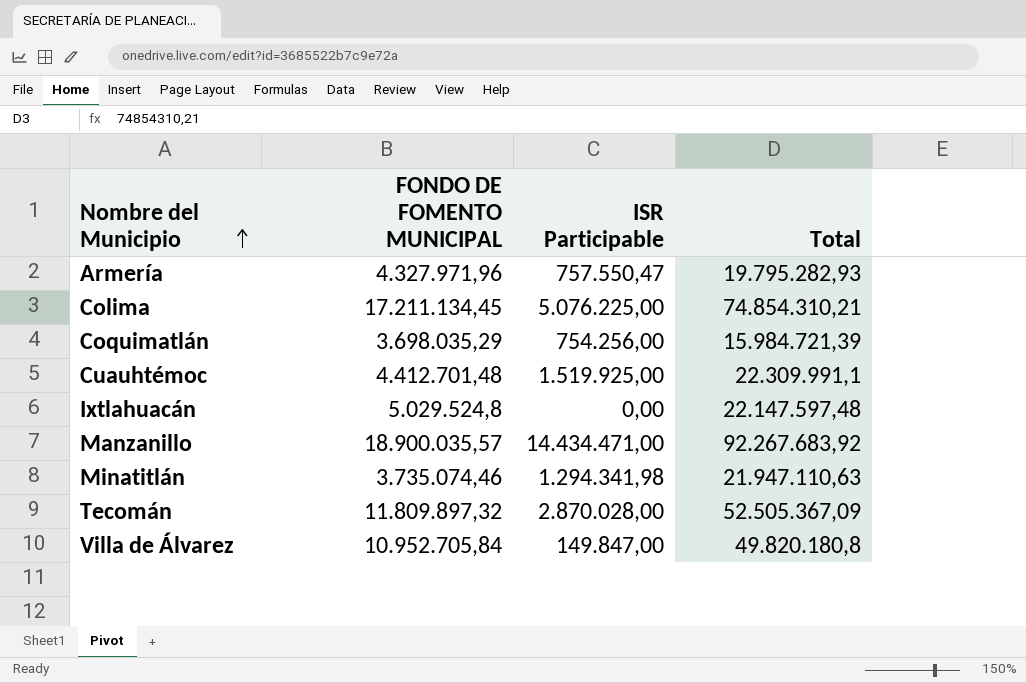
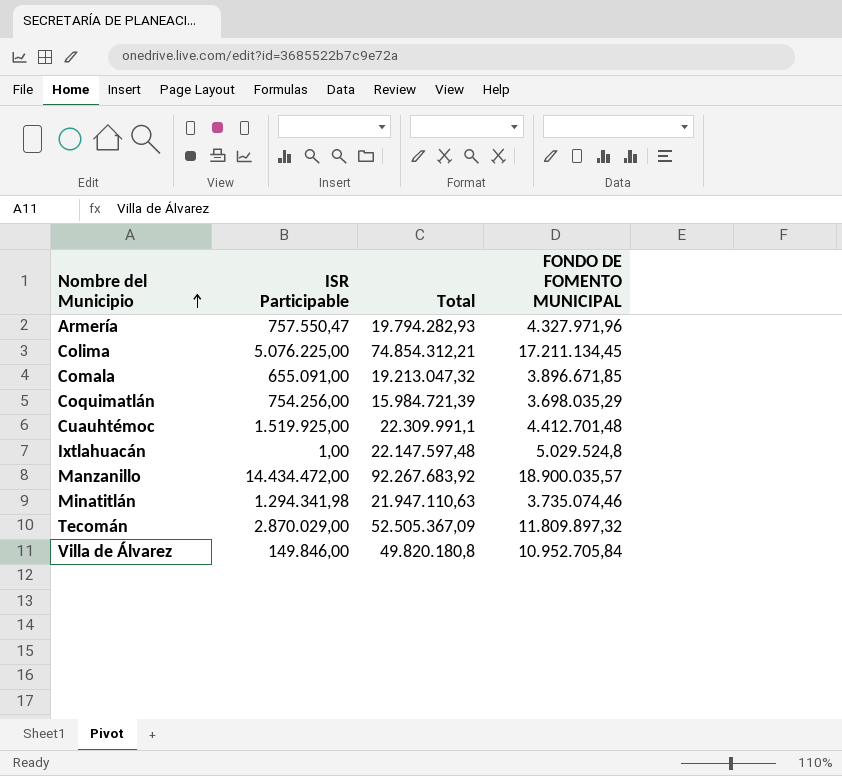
column FONDO DE FOMENTO MUNICIPAL | position: 2 -> 4
Armería | Total: 19.795.282,93 -> 19.794.282,93
Colima | Total: 74.854.310,21 -> 74.854.312,21
row Comala: none -> 655.091,00 | 19.213.047,32 | 3.896.671,85
Ixtlahuacán | ISR Participable: 0,00 -> 1,00
Manzanillo | ISR Participable: 14.434.471,00 -> 14.434.472,00
Tecomán | ISR Participable: 2.870.028,00 -> 2.870.029,00
Villa de Álvarez | ISR Participable: 149.847,00 -> 149.846,00

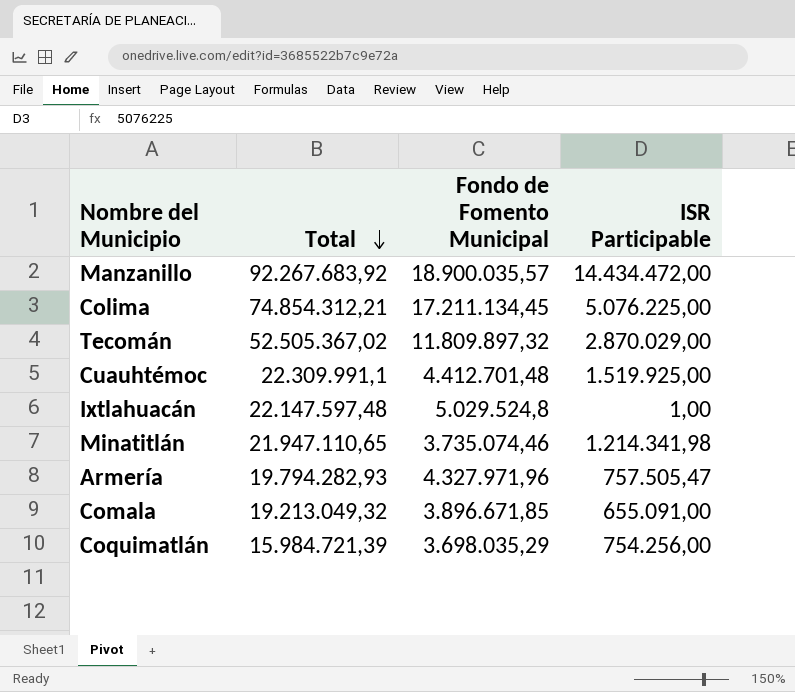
row order: Nombre del Municipio ascending -> Total descending
column name: FONDO DE FOMENTO MUNICIPAL -> Fondo de Fomento Municipal
column ISR Participable | position: 2 -> 4
row Villa de Álvarez: 149.846,00 | 49.820.180,8 | 10.952.705,84 -> none
Tecomán | Total: 52.505.367,09 -> 52.505.367,02
Minatitlán | Total: 21.947.110,63 -> 21.947.110,65
Minatitlán | ISR Participable: 1.294.341,98 -> 1.214.341,98
Armería | ISR Participable: 757.550,47 -> 757.505,47
Comala | Total: 19.213.047,32 -> 19.213.049,32

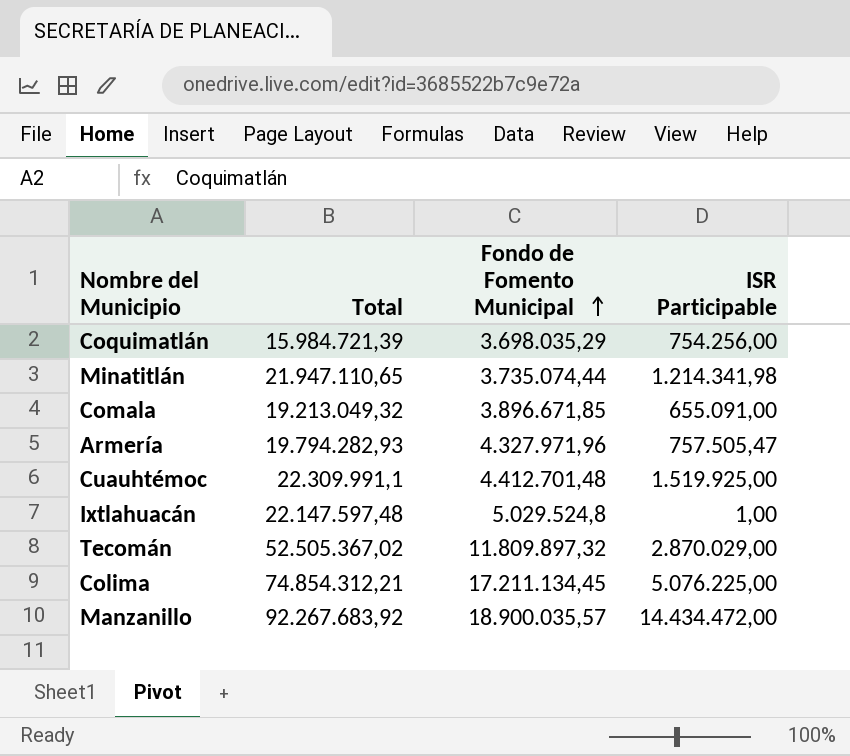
row order: Total descending -> Fondo de Fomento Municipal ascending
Minatitlán | Fondo de Fomento Municipal: 3.735.074,46 -> 3.735.074,44

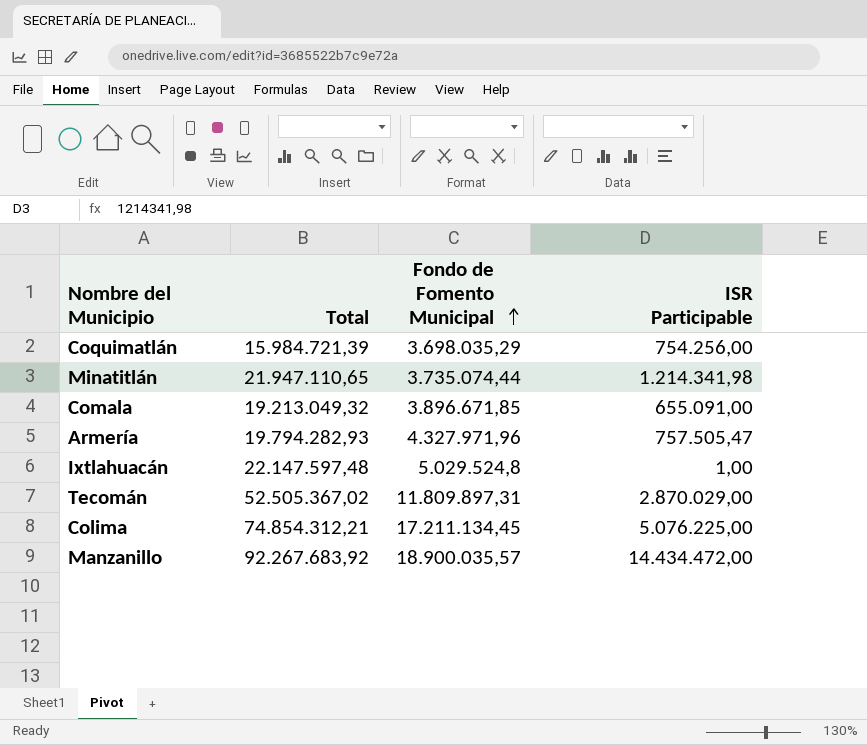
row Cuauhtémoc: 22.309.991,1 | 4.412.701,48 | 1.519.925,00 -> none
Tecomán | Fondo de Fomento Municipal: 11.809.897,32 -> 11.809.897,31

